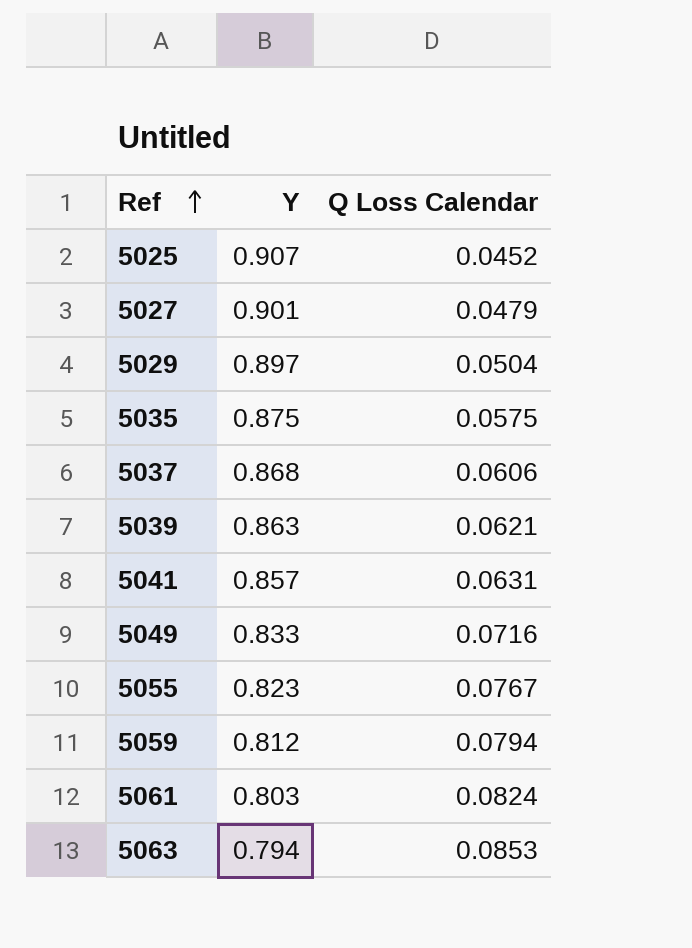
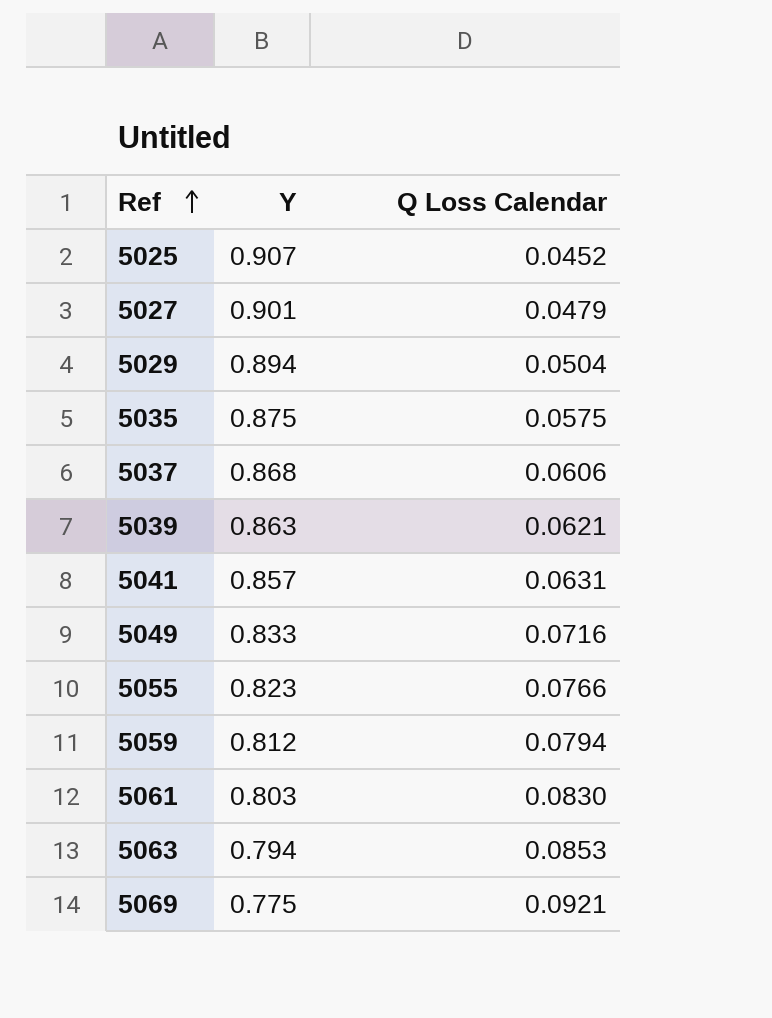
5029 | Y: 0.897 -> 0.894
5055 | Q Loss Calendar: 0.0767 -> 0.0766
5061 | Q Loss Calendar: 0.0824 -> 0.0830
row 5069: none -> 0.775 | 0.0921

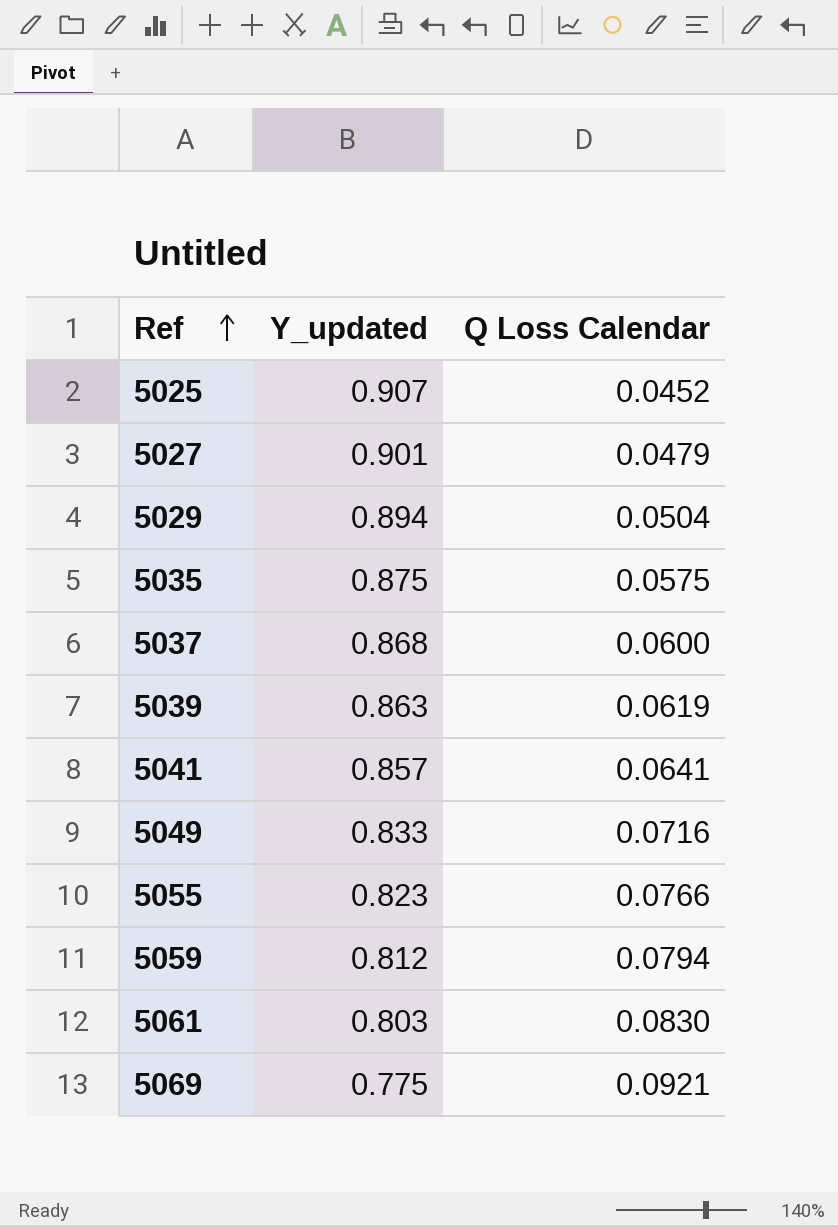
column name: Y -> Y_updated
row 5063: 0.794 | 0.0853 -> none
5037 | Q Loss Calendar: 0.0606 -> 0.0600
5039 | Q Loss Calendar: 0.0621 -> 0.0619
5041 | Q Loss Calendar: 0.0631 -> 0.0641

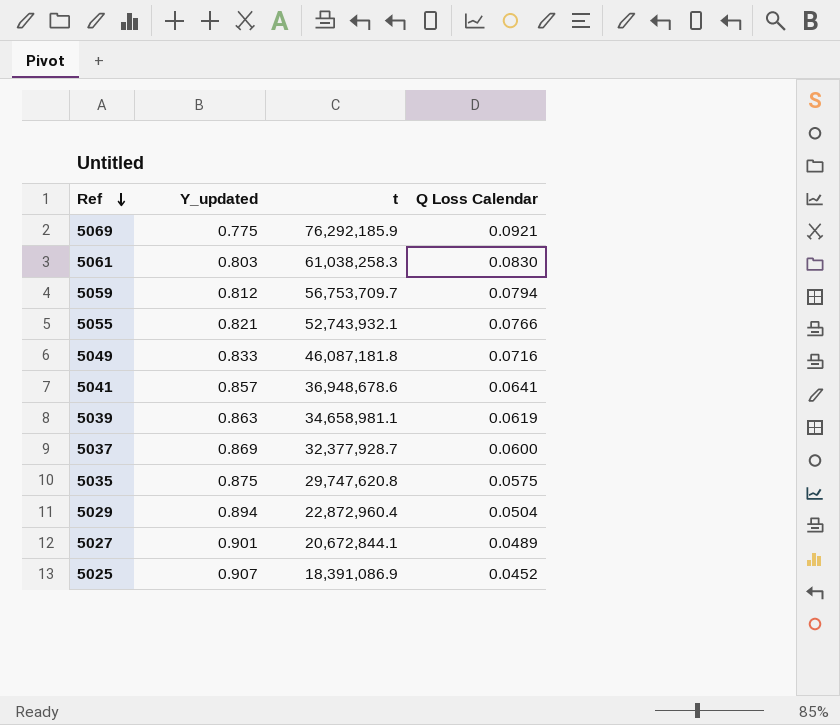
row order: Ref ascending -> Ref descending
column t | position: none -> 3
5055 | Y_updated: 0.823 -> 0.821
5037 | Y_updated: 0.868 -> 0.869
5027 | Q Loss Calendar: 0.0479 -> 0.0489

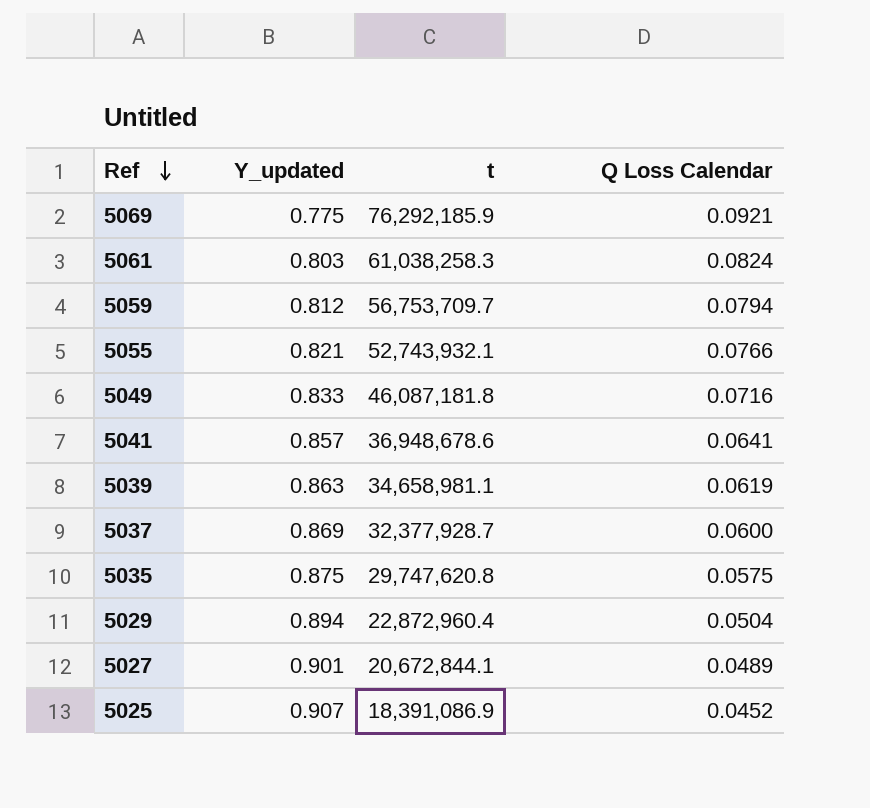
5061 | Q Loss Calendar: 0.0830 -> 0.0824

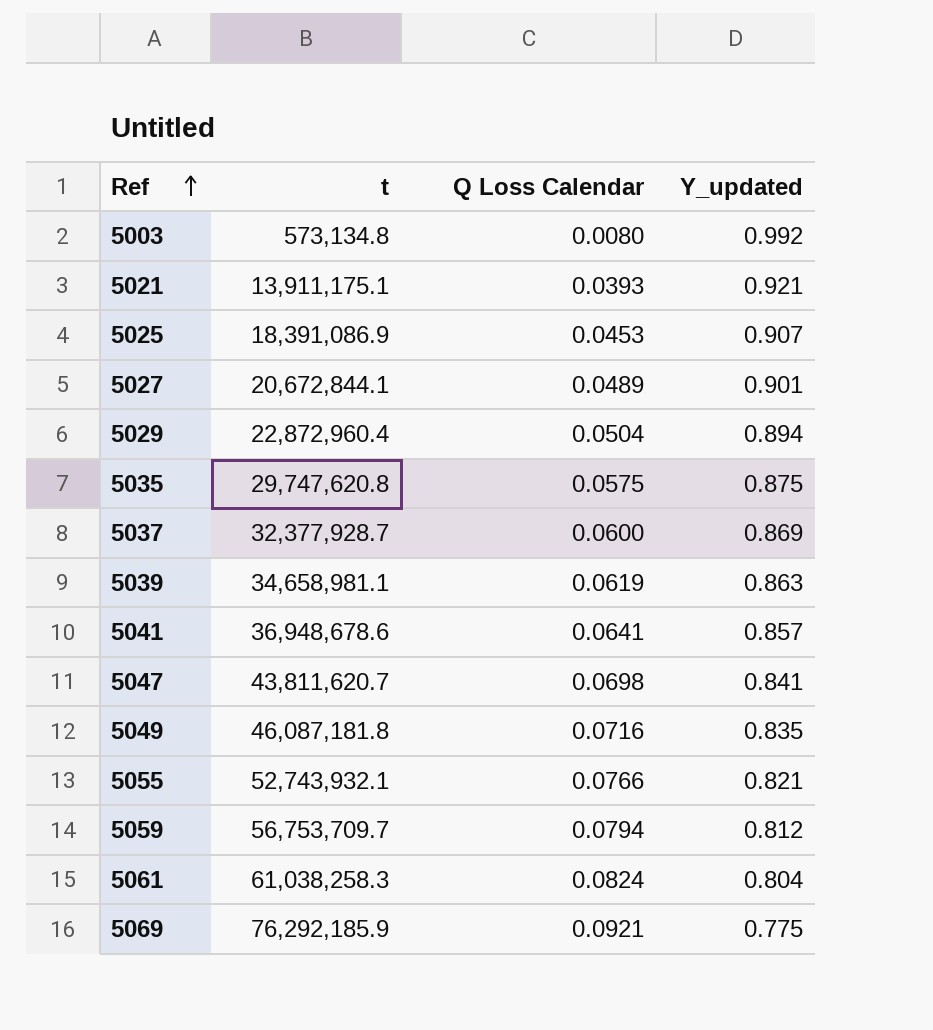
row order: Ref descending -> Ref ascending
column Y_updated | position: 2 -> 4
row 5003: none -> 573,134.8 | 0.0080 | 0.992
row 5021: none -> 13,911,175.1 | 0.0393 | 0.921
5025 | Q Loss Calendar: 0.0452 -> 0.0453
row 5047: none -> 43,811,620.7 | 0.0698 | 0.841
5049 | Y_updated: 0.833 -> 0.835
5061 | Y_updated: 0.803 -> 0.804

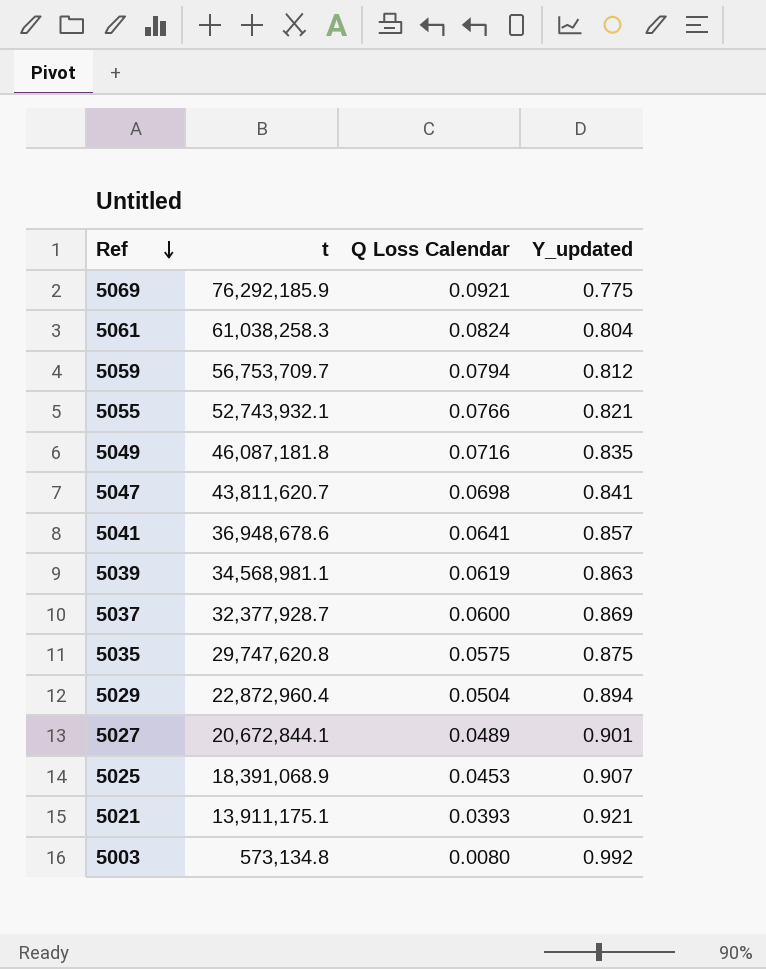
row order: Ref ascending -> Ref descending
5039 | t: 34,658,981.1 -> 34,568,981.1
5025 | t: 18,391,086.9 -> 18,391,068.9

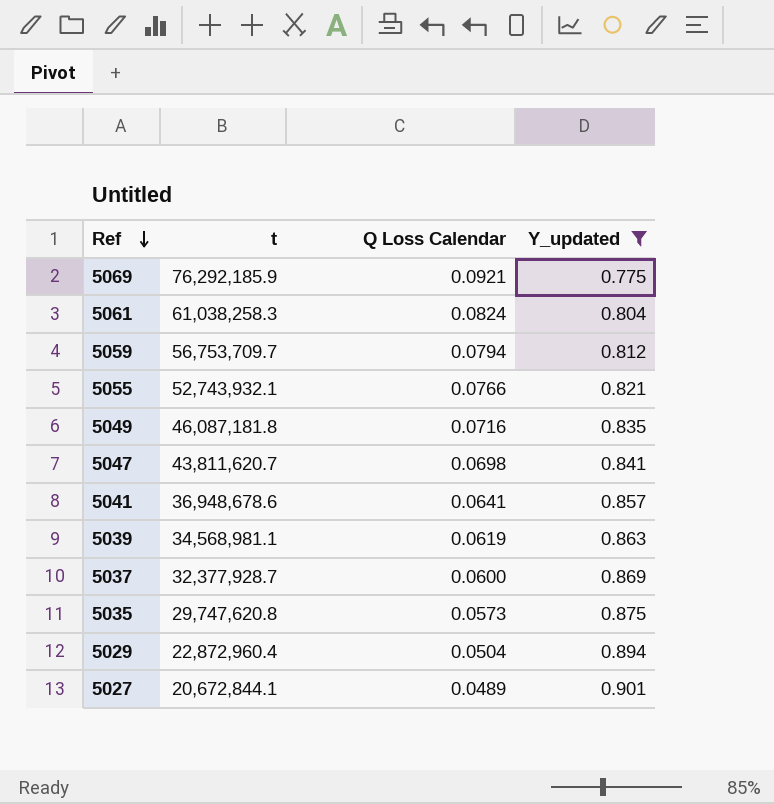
filter: none -> Y_updated <= 0.901
5035 | Q Loss Calendar: 0.0575 -> 0.0573

